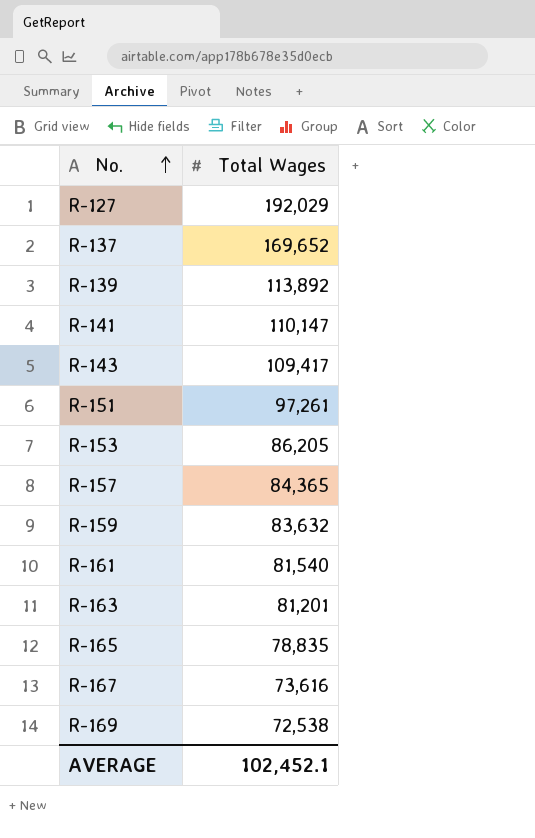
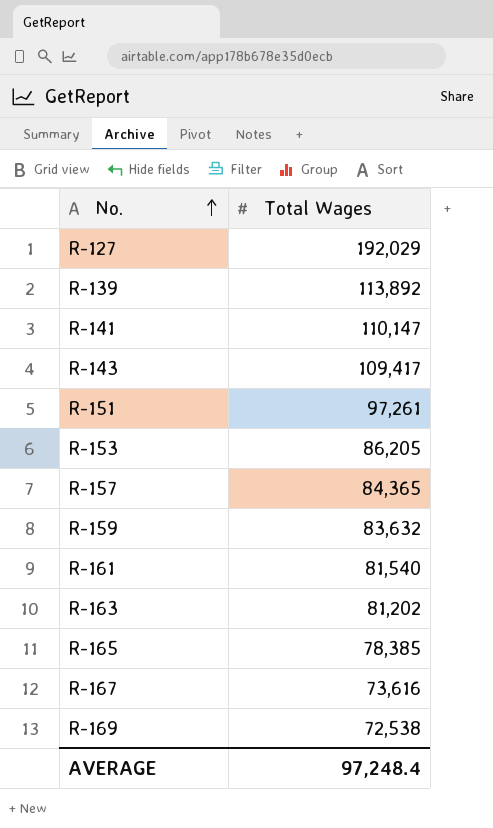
row R-137: 169,652 -> none
R-163 | Total Wages: 81,201 -> 81,202
R-165 | Total Wages: 78,835 -> 78,385
AVERAGE | Total Wages: 102,452.1 -> 97,248.4

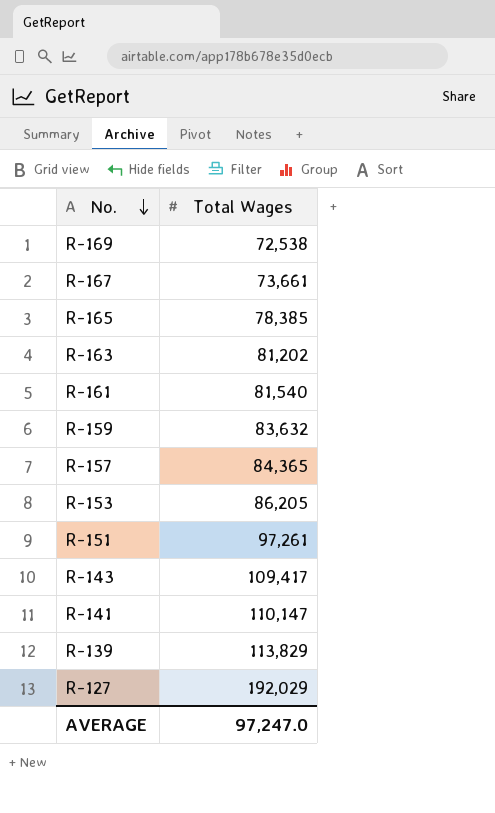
row order: No. ascending -> No. descending
R-167 | Total Wages: 73,616 -> 73,661
R-139 | Total Wages: 113,892 -> 113,829
AVERAGE | Total Wages: 97,248.4 -> 97,247.0

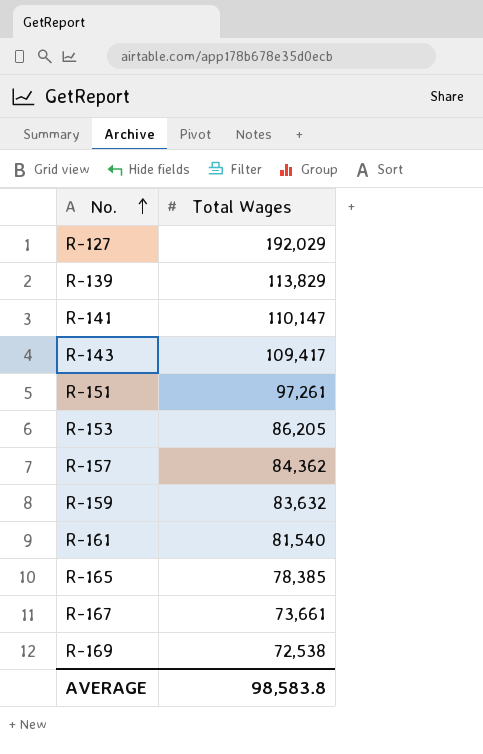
row order: No. descending -> No. ascending
row R-163: 81,202 -> none
R-157 | Total Wages: 84,365 -> 84,362
AVERAGE | Total Wages: 97,247.0 -> 98,583.8

